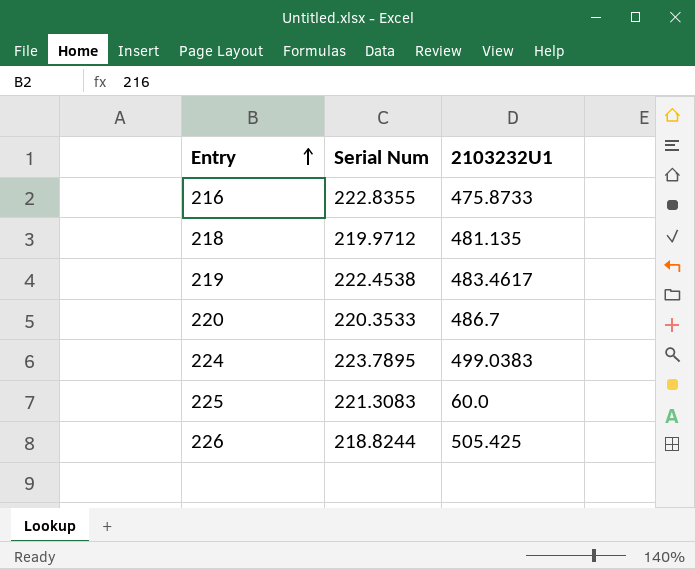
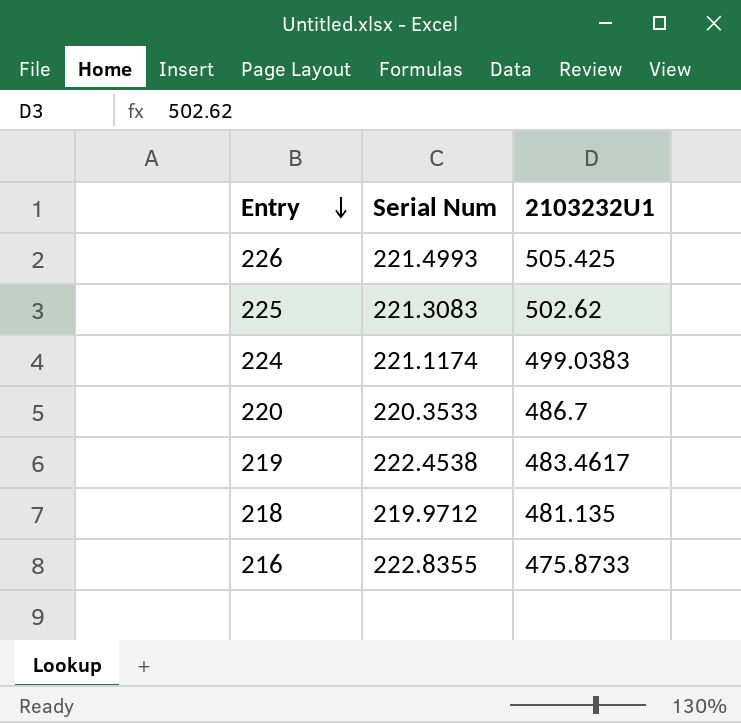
row order: Entry ascending -> Entry descending
226 | Serial Num: 218.8244 -> 221.4993
225 | 2103232U1: 60.0 -> 502.62
224 | Serial Num: 223.7895 -> 221.1174

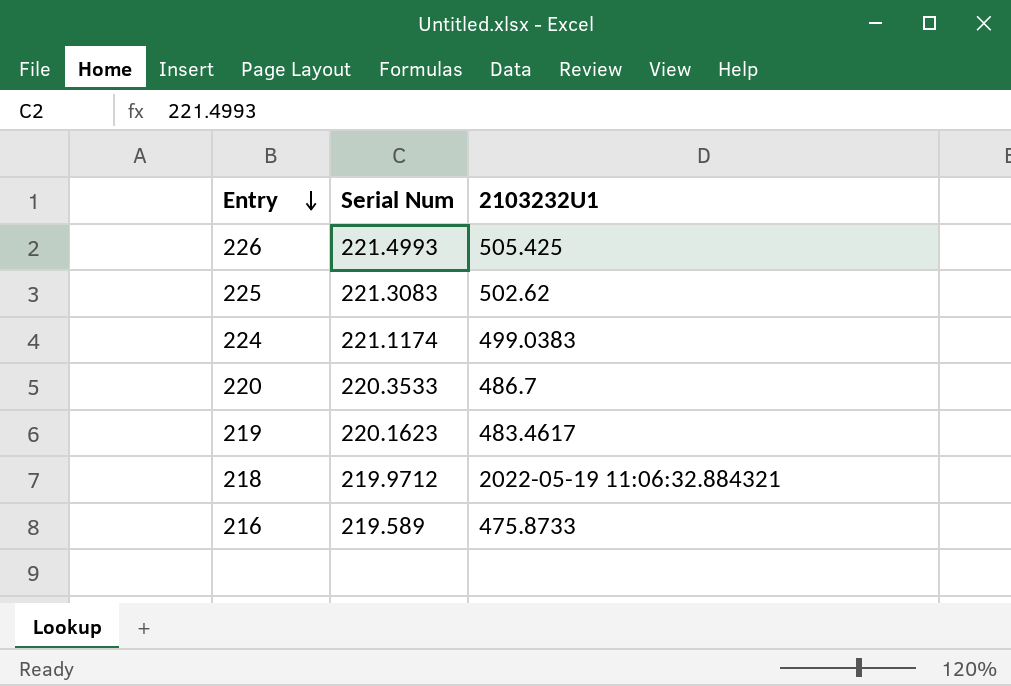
219 | Serial Num: 222.4538 -> 220.1623
218 | 2103232U1: 481.135 -> 2022-05-19 11:06:32.884321
216 | Serial Num: 222.8355 -> 219.589

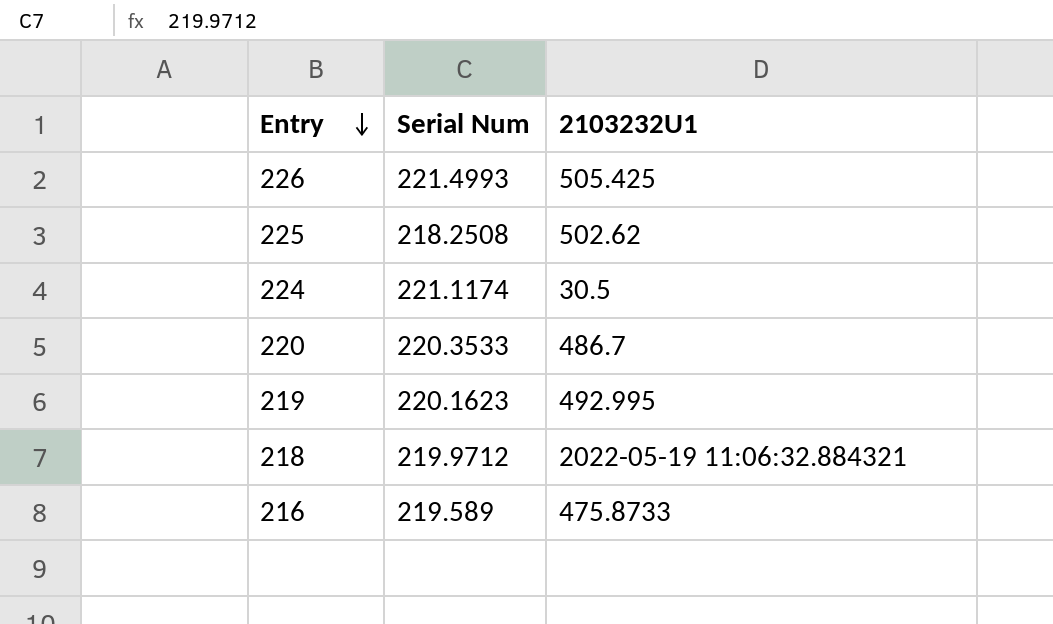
225 | Serial Num: 221.3083 -> 218.2508
224 | 2103232U1: 499.0383 -> 30.5
219 | 2103232U1: 483.4617 -> 492.995

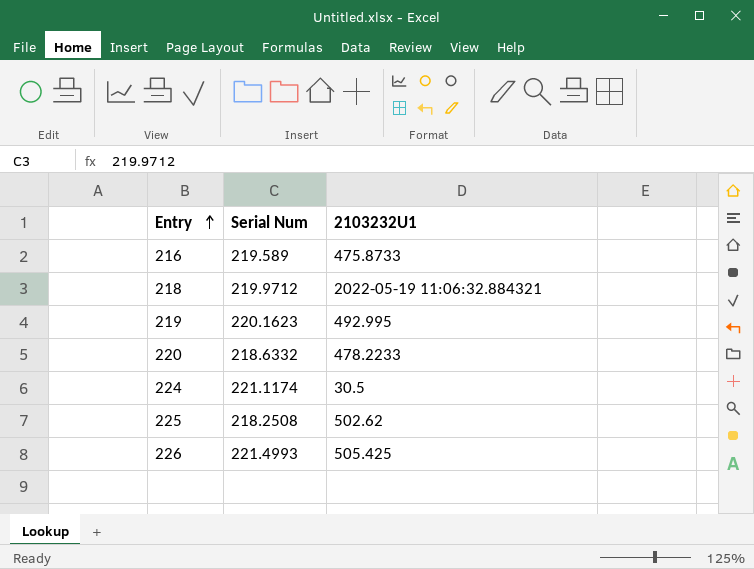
row order: Entry descending -> Entry ascending
220 | Serial Num: 220.3533 -> 218.6332
220 | 2103232U1: 486.7 -> 478.2233

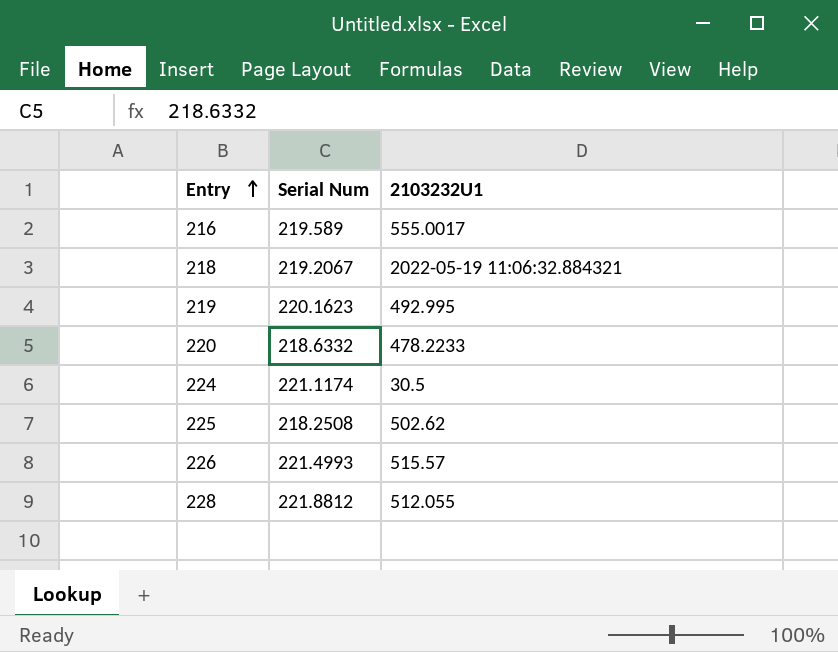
216 | 2103232U1: 475.8733 -> 555.0017
218 | Serial Num: 219.9712 -> 219.2067
226 | 2103232U1: 505.425 -> 515.57
row 228: none -> 221.8812 | 512.055

